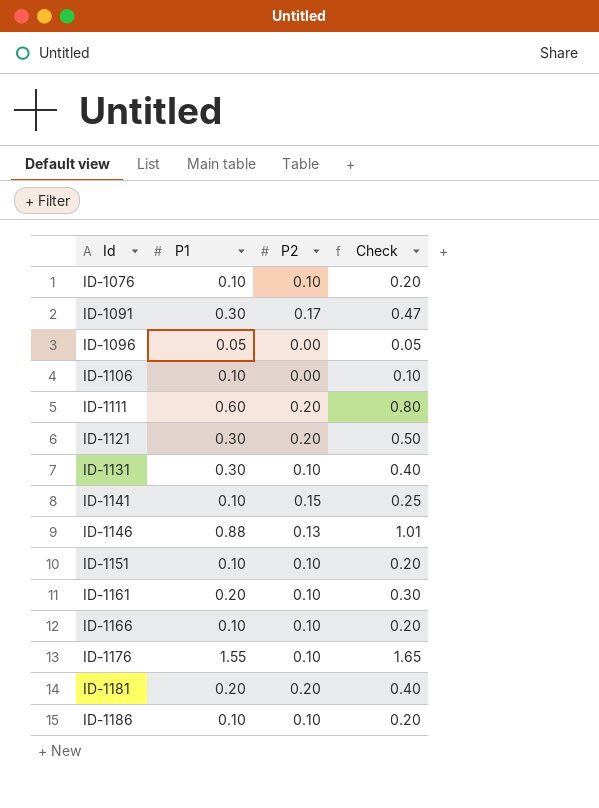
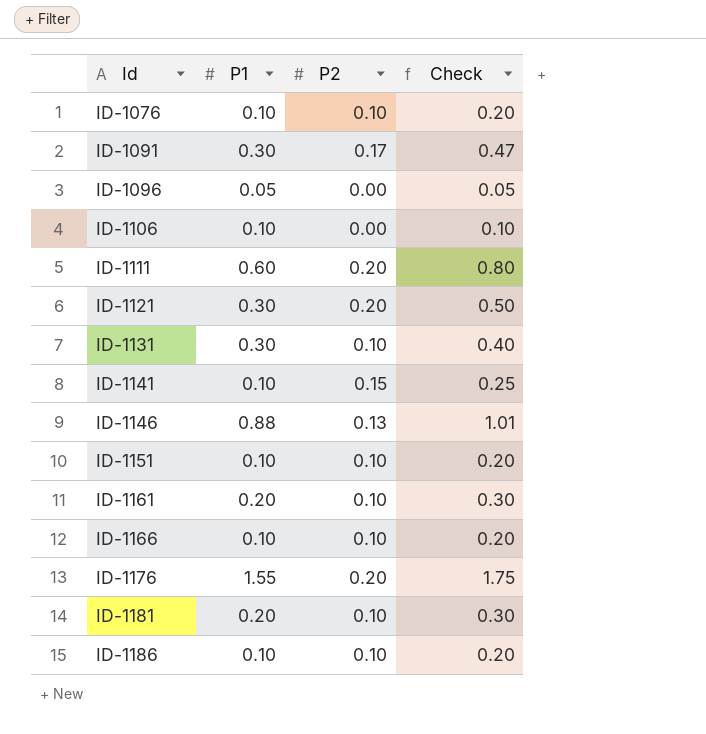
ID-1176 | P2: 0.10 -> 0.20
ID-1176 | Check: 1.65 -> 1.75
ID-1181 | P2: 0.20 -> 0.10
ID-1181 | Check: 0.40 -> 0.30

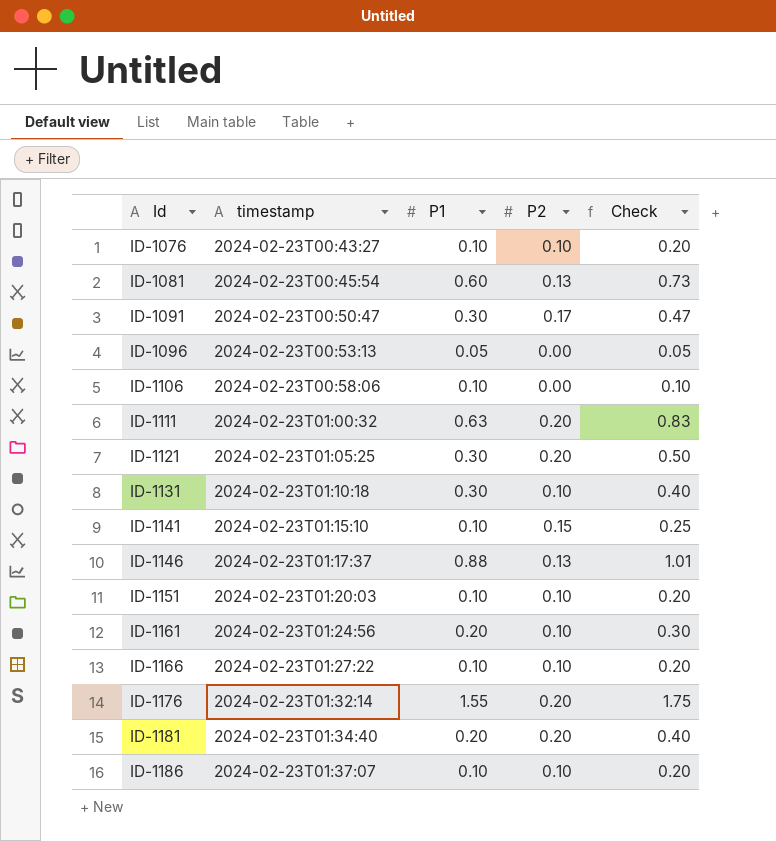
column timestamp | position: none -> 2
row ID-1081: none -> 2024-02-23T00:45:54 | 0.60 | 0.13 | 0.73
ID-1111 | P1: 0.60 -> 0.63
ID-1111 | Check: 0.80 -> 0.83
ID-1181 | P2: 0.10 -> 0.20
ID-1181 | Check: 0.30 -> 0.40

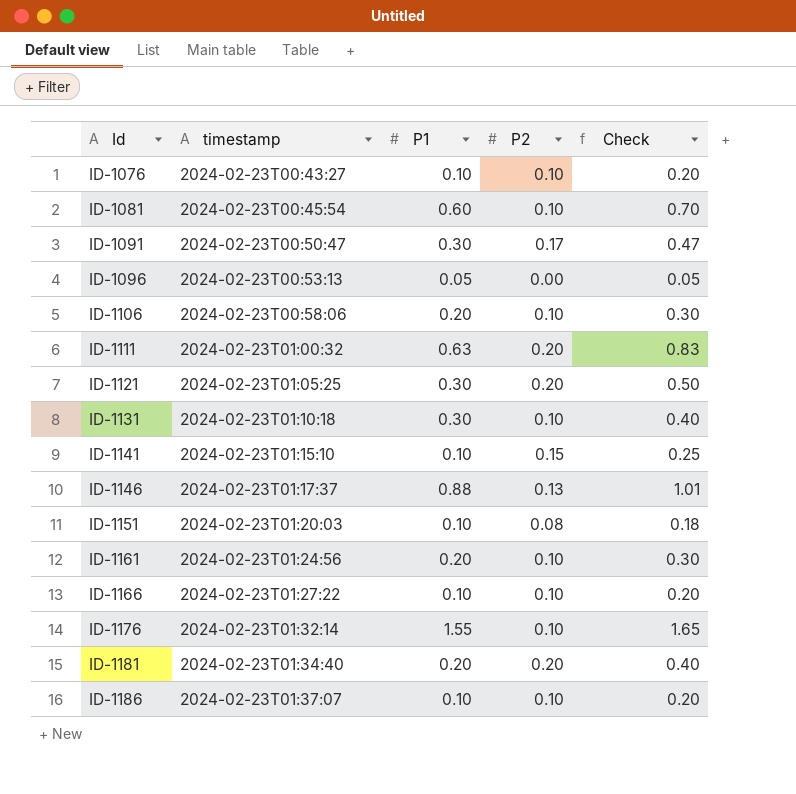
ID-1081 | P2: 0.13 -> 0.10
ID-1081 | Check: 0.73 -> 0.70
ID-1106 | P1: 0.10 -> 0.20
ID-1106 | P2: 0.00 -> 0.10
ID-1106 | Check: 0.10 -> 0.30
ID-1151 | P2: 0.10 -> 0.08
ID-1151 | Check: 0.20 -> 0.18
ID-1176 | P2: 0.20 -> 0.10
ID-1176 | Check: 1.75 -> 1.65

